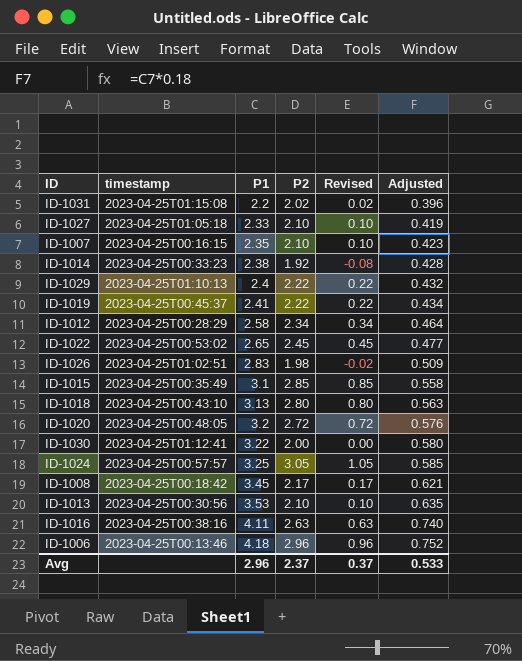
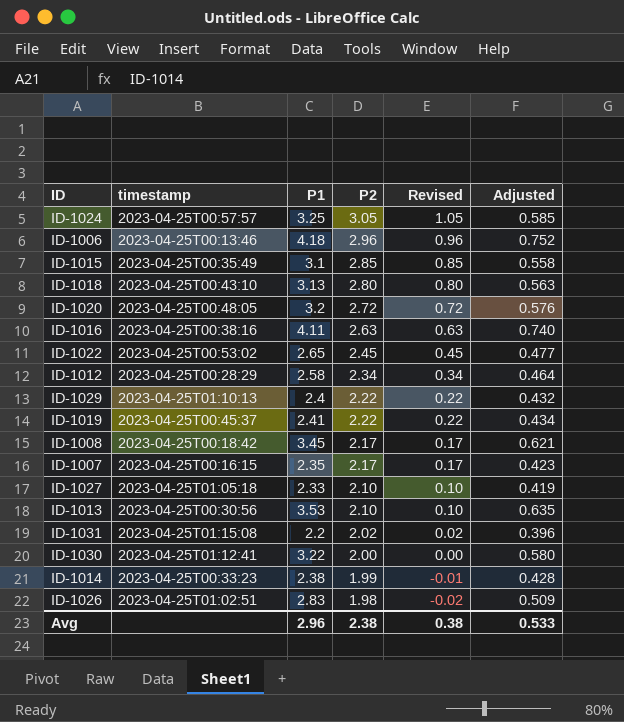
row order: P1 ascending -> P2 descending
ID-1007 | P2: 2.10 -> 2.17
ID-1007 | Revised: 0.10 -> 0.17
ID-1014 | P2: 1.92 -> 1.99
ID-1014 | Revised: -0.08 -> -0.01
Avg | P2: 2.37 -> 2.38
Avg | Revised: 0.37 -> 0.38

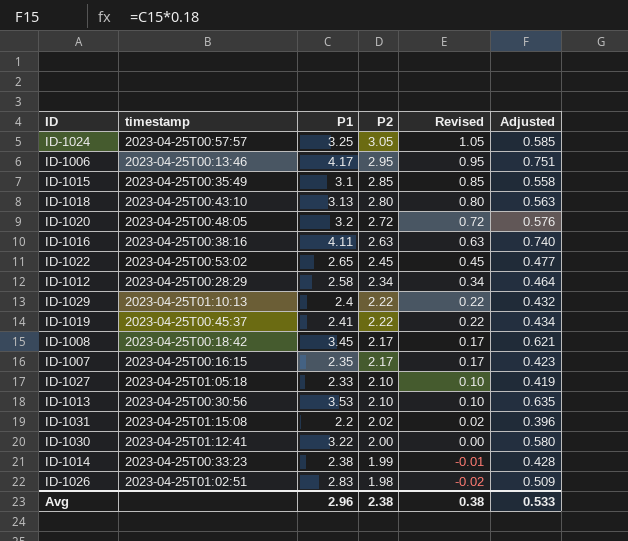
ID-1006 | P1: 4.18 -> 4.17
ID-1006 | P2: 2.96 -> 2.95
ID-1006 | Revised: 0.96 -> 0.95
ID-1006 | Adjusted: 0.752 -> 0.751

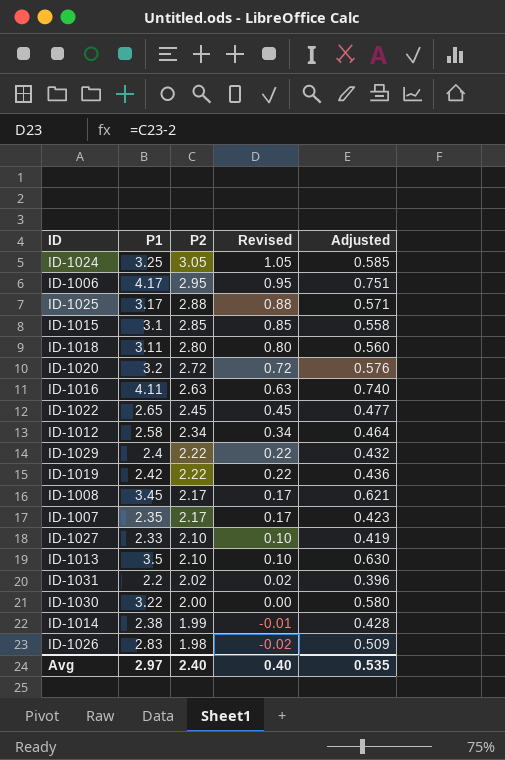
column timestamp | position: 2 -> none
row ID-1025: none -> 3.17 | 2.88 | 0.88 | 0.571
ID-1018 | P1: 3.13 -> 3.11
ID-1018 | Adjusted: 0.563 -> 0.560
ID-1019 | P1: 2.41 -> 2.42
ID-1019 | Adjusted: 0.434 -> 0.436
ID-1013 | P1: 3.53 -> 3.5
ID-1013 | Adjusted: 0.635 -> 0.630
Avg | P1: 2.96 -> 2.97
Avg | P2: 2.38 -> 2.40
Avg | Revised: 0.38 -> 0.40
Avg | Adjusted: 0.533 -> 0.535

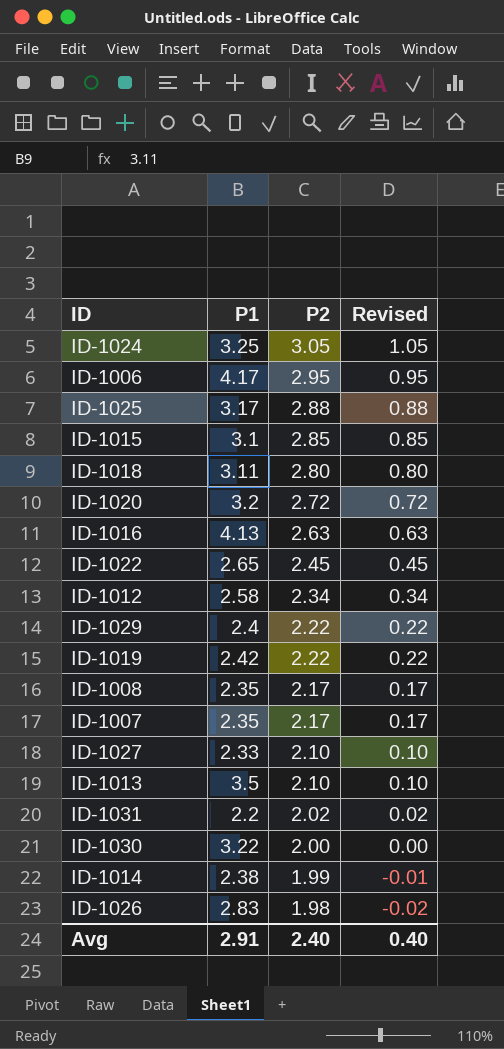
column Adjusted | formula: [P1] * 0.18 -> none
ID-1016 | P1: 4.11 -> 4.13
ID-1008 | P1: 3.45 -> 2.35
Avg | P1: 2.97 -> 2.91

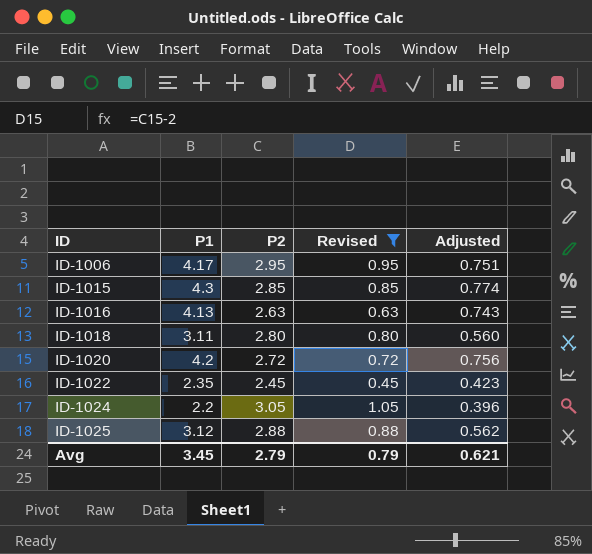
filter: none -> Revised >= 0.45
row order: P2 descending -> ID ascending
column Adjusted | formula: none -> [P1] * 0.18
ID-1015 | P1: 3.1 -> 4.3
ID-1020 | P1: 3.2 -> 4.2
ID-1022 | P1: 2.65 -> 2.35
ID-1024 | P1: 3.25 -> 2.2
ID-1025 | P1: 3.17 -> 3.12
Avg | P1: 2.91 -> 3.45
Avg | P2: 2.40 -> 2.79
Avg | Revised: 0.40 -> 0.79

